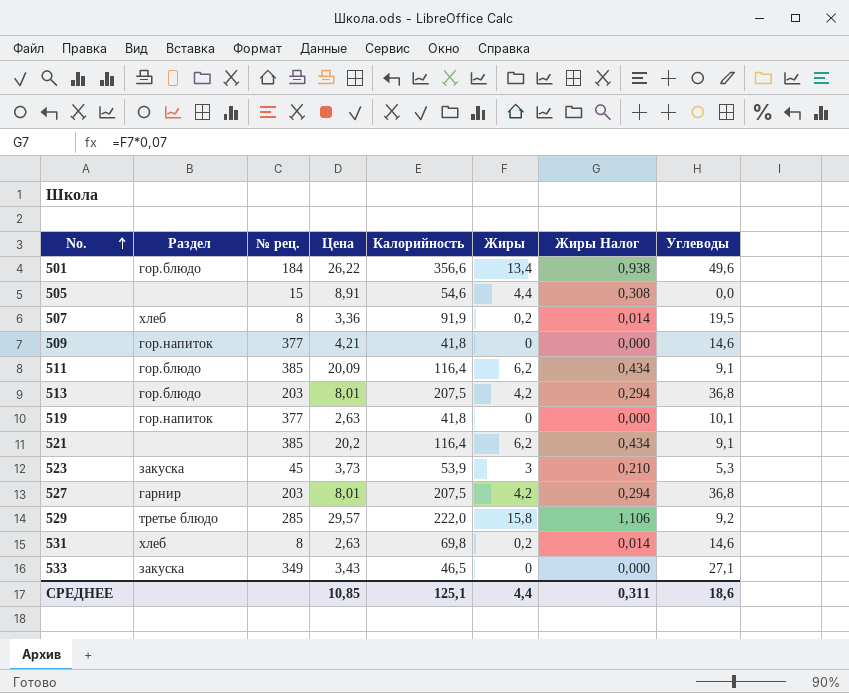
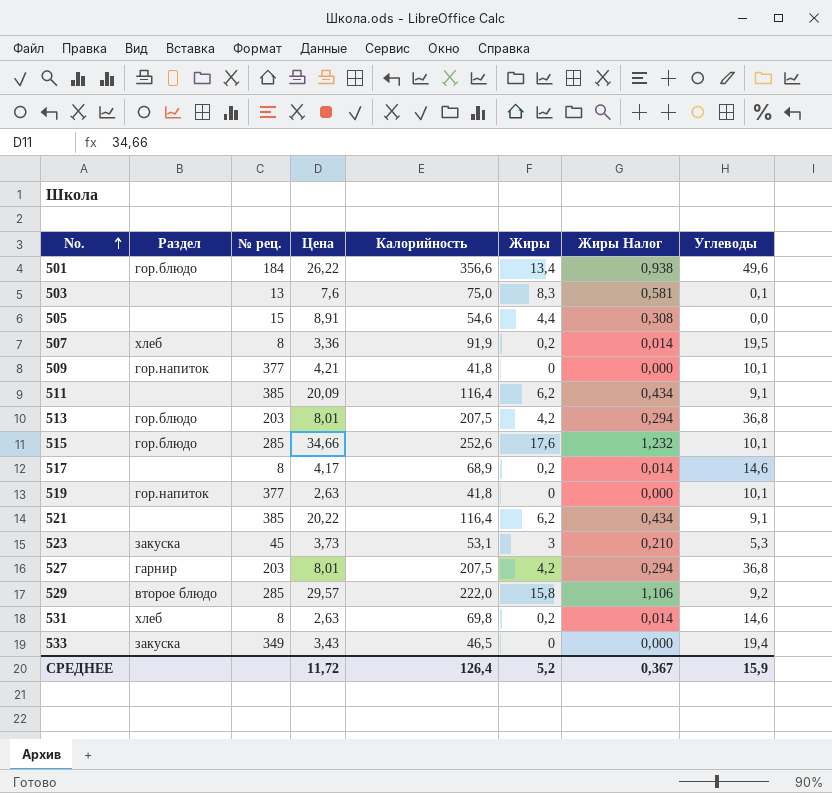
row 503: none -> none | 13 | 7,6 | 75,0 | 8,3 | 0,581 | 0,1
509 | Углеводы: 14,6 -> 10,1
511 | Раздел: гор.блюдо -> none
row 515: none -> гор.блюдо | 285 | 34,66 | 252,6 | 17,6 | 1,232 | 10,1
row 517: none -> none | 8 | 4,17 | 68,9 | 0,2 | 0,014 | 14,6
521 | Цена: 20,2 -> 20,22
523 | Калорийность: 53,9 -> 53,1
529 | Раздел: третье блюдо -> второе блюдо
533 | Углеводы: 27,1 -> 19,4
СРЕДНЕЕ | Цена: 10,85 -> 11,72
СРЕДНЕЕ | Калорийность: 125,1 -> 126,4
СРЕДНЕЕ | Жиры: 4,4 -> 5,2
СРЕДНЕЕ | Жиры Налог: 0,311 -> 0,367
СРЕДНЕЕ | Углеводы: 18,6 -> 15,9

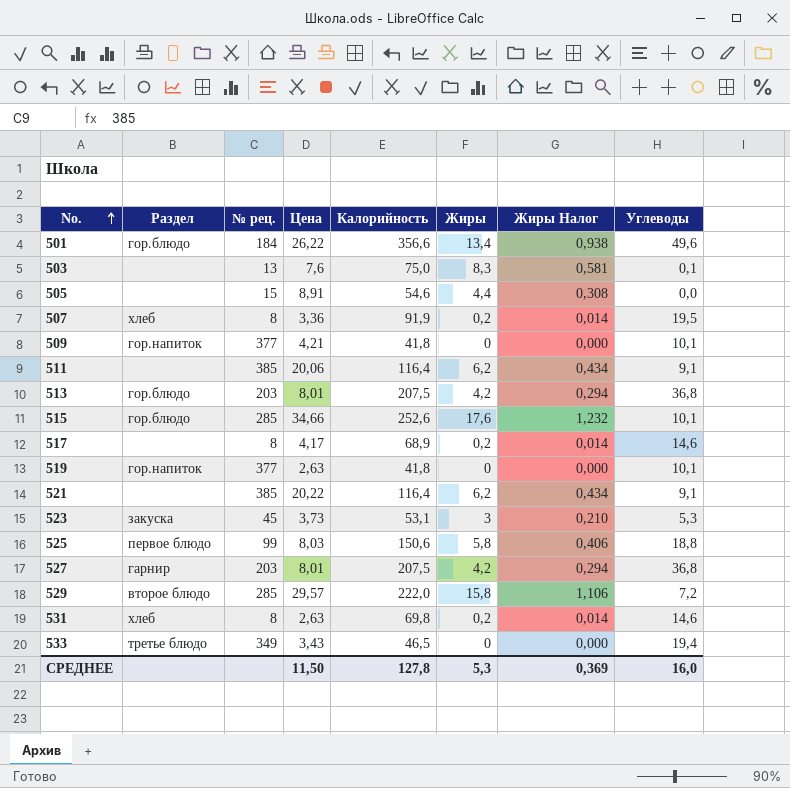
511 | Цена: 20,09 -> 20,06
row 525: none -> первое блюдо | 99 | 8,03 | 150,6 | 5,8 | 0,406 | 18,8
529 | Углеводы: 9,2 -> 7,2
533 | Раздел: закуска -> третье блюдо
СРЕДНЕЕ | Цена: 11,72 -> 11,50
СРЕДНЕЕ | Калорийность: 126,4 -> 127,8
СРЕДНЕЕ | Жиры: 5,2 -> 5,3
СРЕДНЕЕ | Жиры Налог: 0,367 -> 0,369
СРЕДНЕЕ | Углеводы: 15,9 -> 16,0

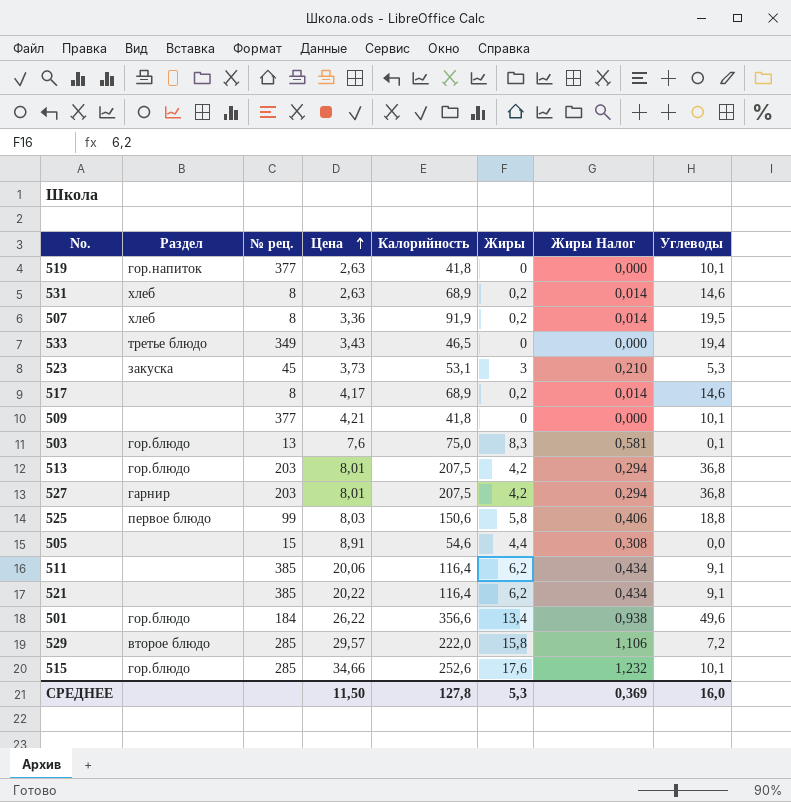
row order: No. ascending -> Цена ascending
531 | Калорийность: 69,8 -> 68,9
509 | Раздел: гор.напиток -> none
503 | Раздел: none -> гор.блюдо

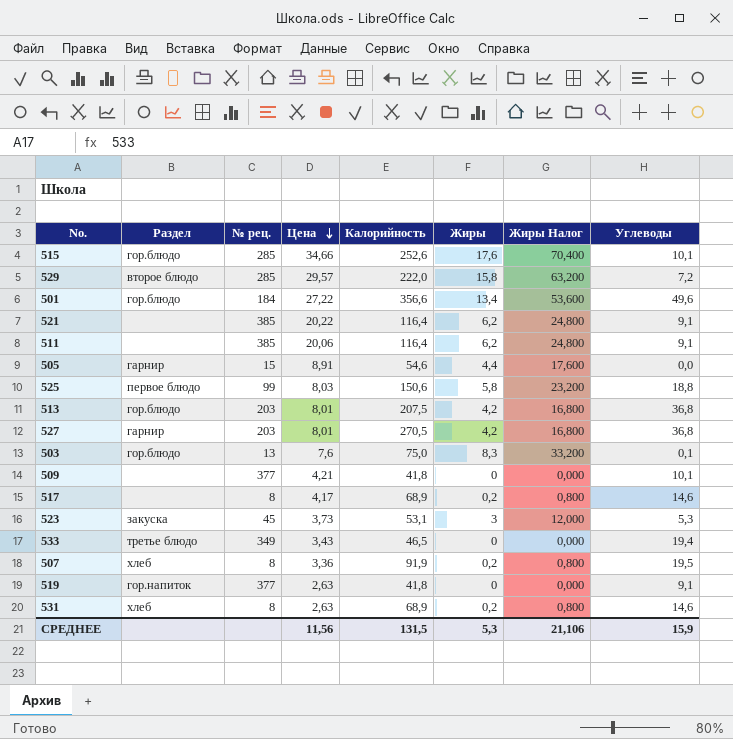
row order: Цена ascending -> Цена descending
column Жиры Налог | formula: [Жиры] * 0,07 -> [Жиры] * 4
501 | Цена: 26,22 -> 27,22
505 | Раздел: none -> гарнир
527 | Калорийность: 207,5 -> 270,5
519 | Углеводы: 10,1 -> 9,1
СРЕДНЕЕ | Цена: 11,50 -> 11,56
СРЕДНЕЕ | Калорийность: 127,8 -> 131,5
СРЕДНЕЕ | Жиры Налог: 0,369 -> 21,106
СРЕДНЕЕ | Углеводы: 16,0 -> 15,9

